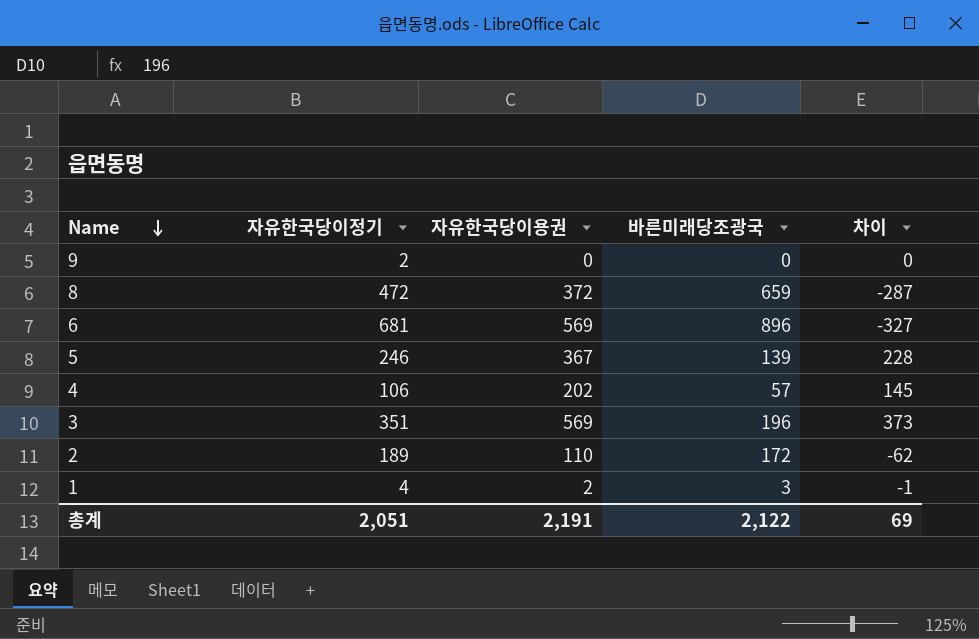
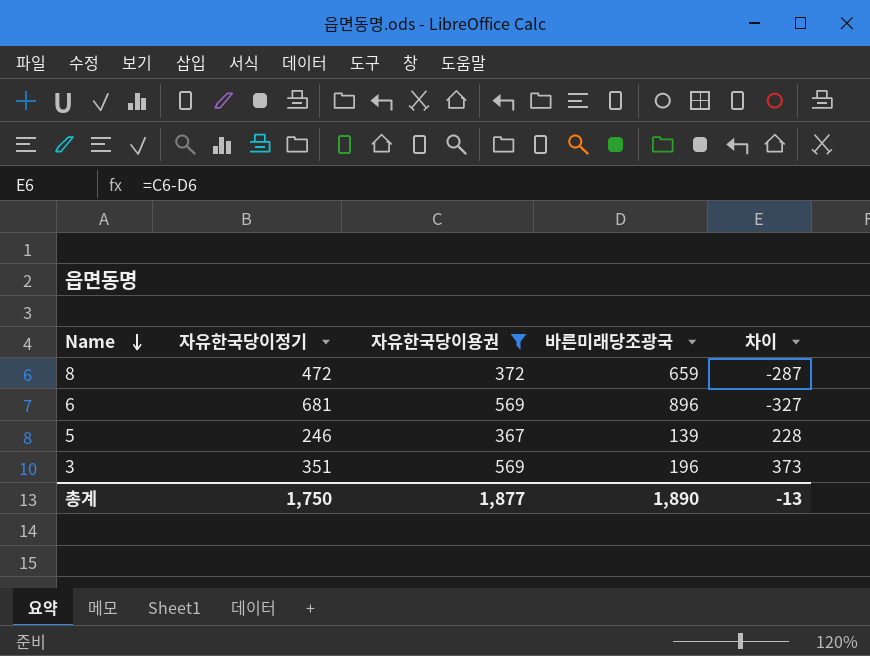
filter: none -> 자유한국당이용권 >= 367
총계 | 자유한국당이정기: 2,051 -> 1,750
총계 | 자유한국당이용권: 2,191 -> 1,877
총계 | 바른미래당조광국: 2,122 -> 1,890
총계 | 차이: 69 -> -13

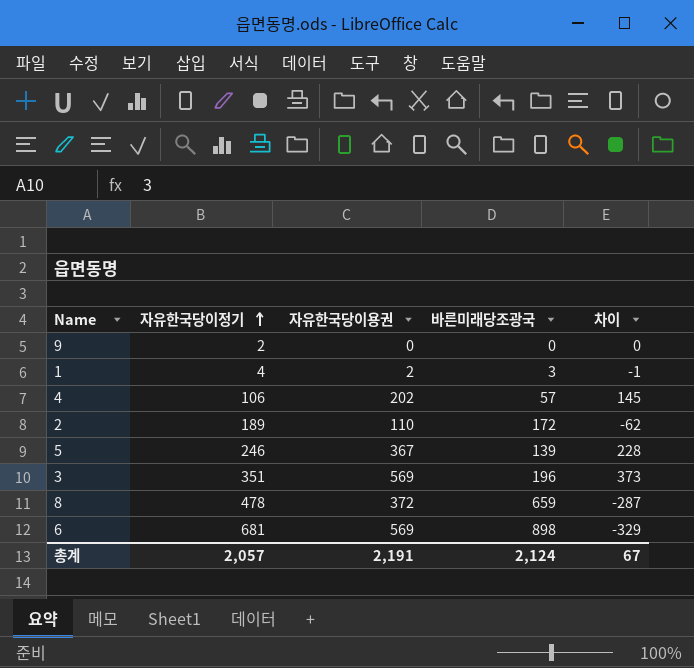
filter: 자유한국당이용권 >= 367 -> none
row order: Name descending -> 자유한국당이정기 ascending
8 | 자유한국당이정기: 472 -> 478
6 | 바른미래당조광국: 896 -> 898
6 | 차이: -327 -> -329
총계 | 자유한국당이정기: 1,750 -> 2,057
총계 | 자유한국당이용권: 1,877 -> 2,191
총계 | 바른미래당조광국: 1,890 -> 2,124
총계 | 차이: -13 -> 67

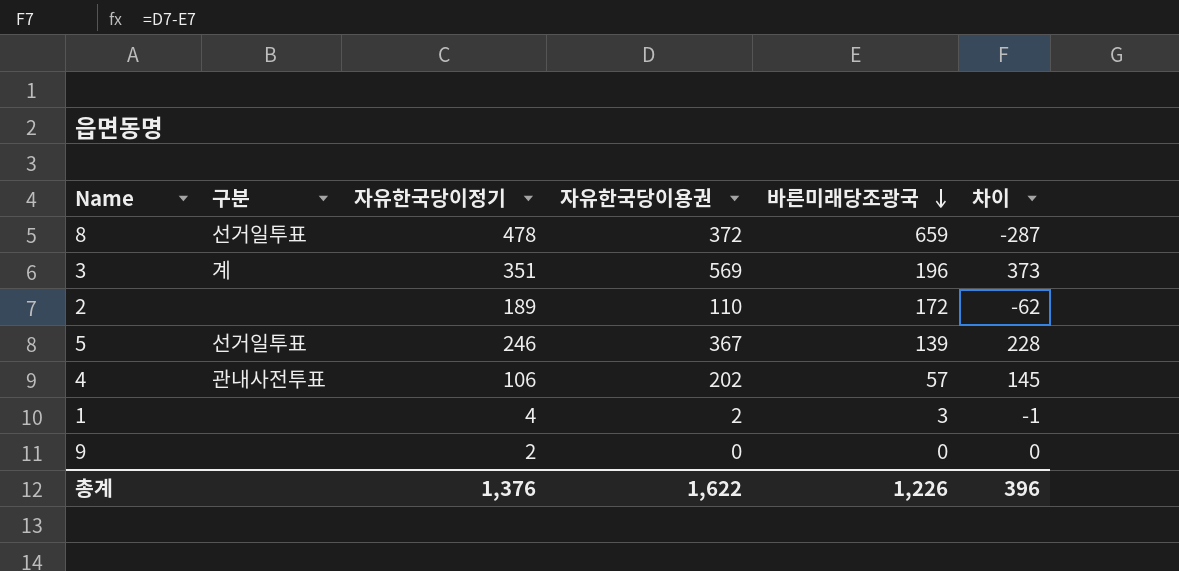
row order: 자유한국당이정기 ascending -> 바른미래당조광국 descending
column 구분 | position: none -> 2
row 6: 681 | 569 | 898 | -329 -> none
총계 | 자유한국당이정기: 2,057 -> 1,376
총계 | 자유한국당이용권: 2,191 -> 1,622
총계 | 바른미래당조광국: 2,124 -> 1,226
총계 | 차이: 67 -> 396

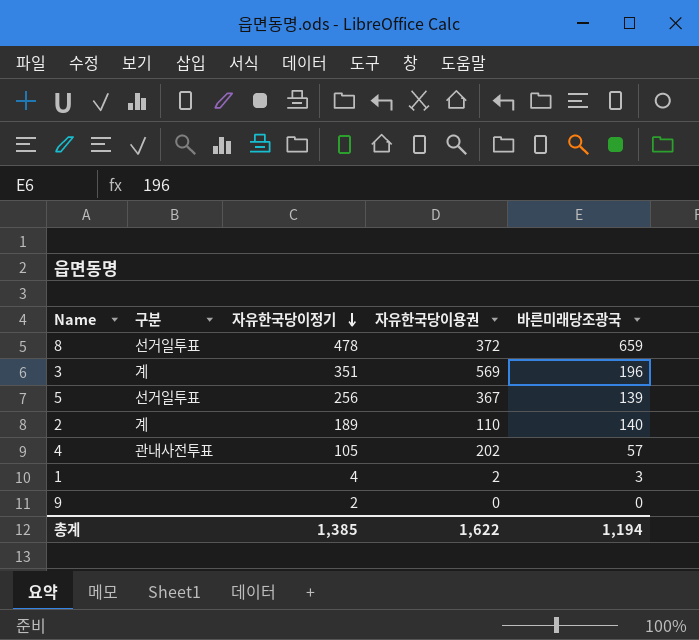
row order: 바른미래당조광국 descending -> 자유한국당이정기 descending
column 차이 | formula: [자유한국당이용권] - [바른미래당조광국] -> none
5 | 자유한국당이정기: 246 -> 256
2 | 구분: none -> 계
2 | 바른미래당조광국: 172 -> 140
4 | 자유한국당이정기: 106 -> 105
총계 | 자유한국당이정기: 1,376 -> 1,385
총계 | 바른미래당조광국: 1,226 -> 1,194

